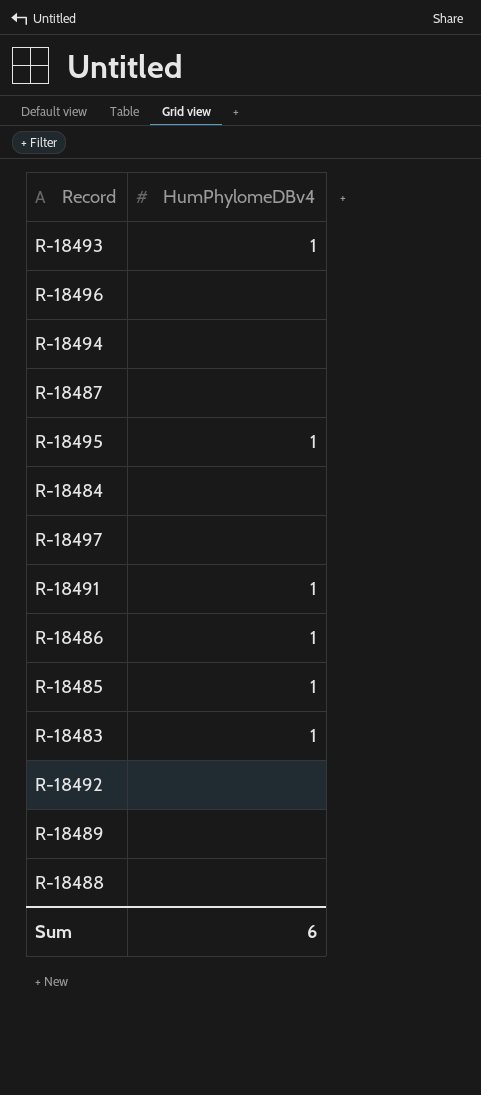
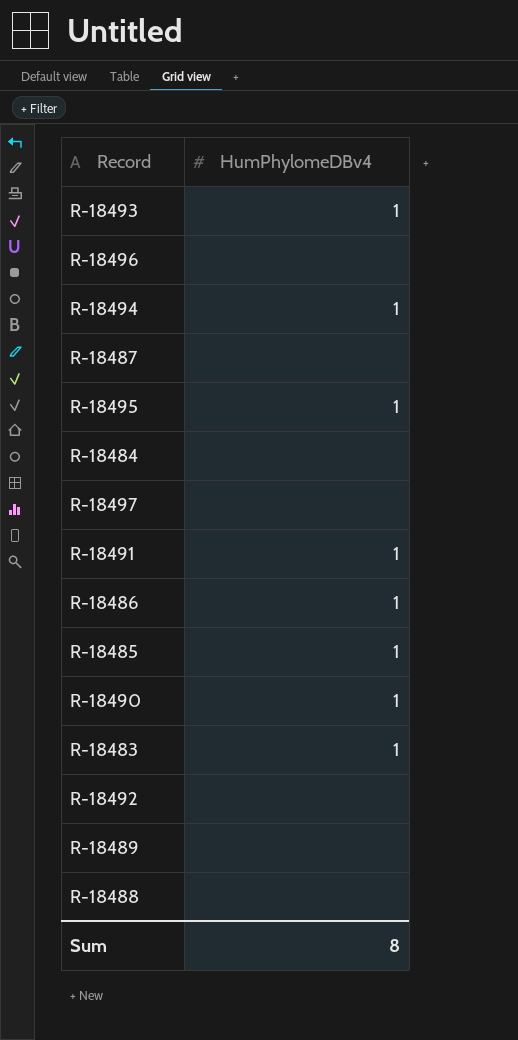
R-18494 | HumPhylomeDBv4: none -> 1
row R-18490: none -> 1
Sum | HumPhylomeDBv4: 6 -> 8

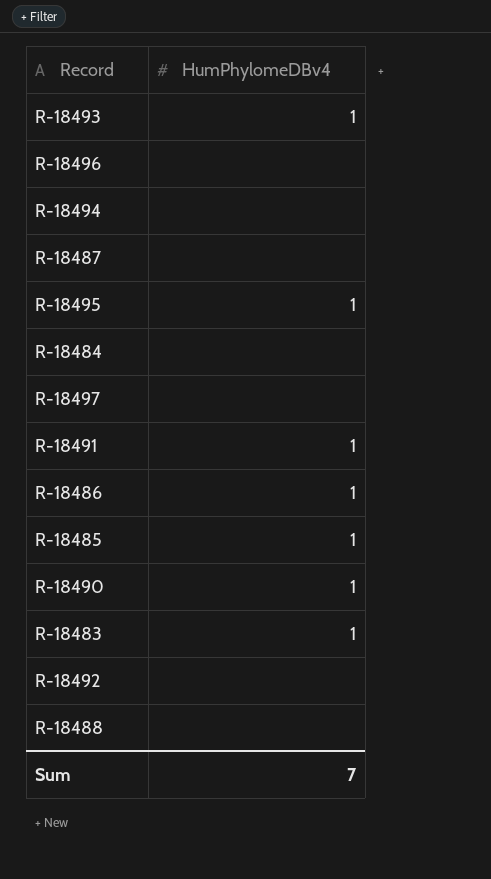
row R-18489: none -> none
R-18494 | HumPhylomeDBv4: 1 -> none
Sum | HumPhylomeDBv4: 8 -> 7

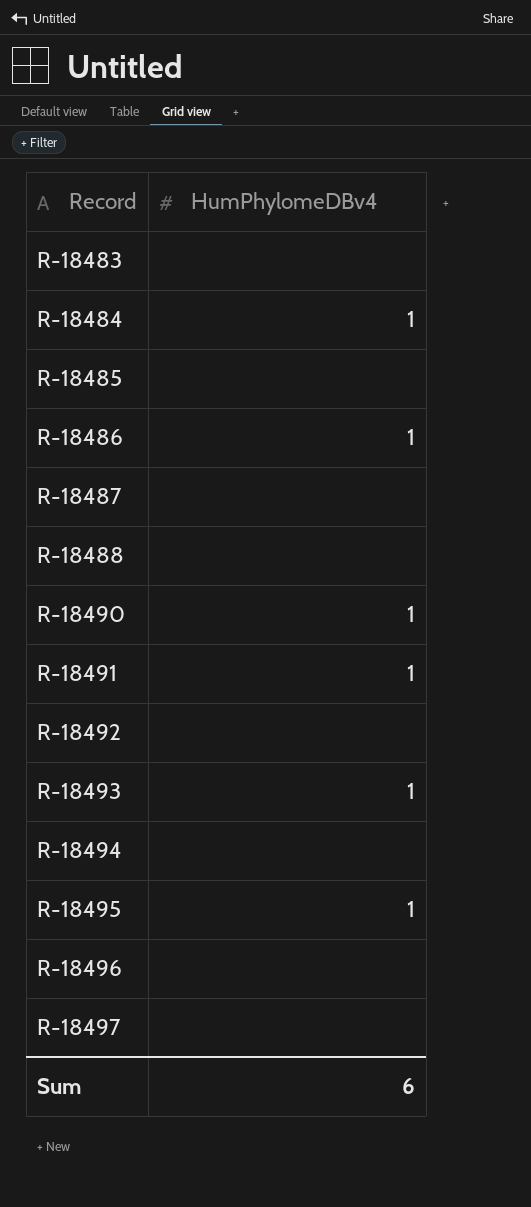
row order: none -> Record ascending
R-18483 | HumPhylomeDBv4: 1 -> none
R-18484 | HumPhylomeDBv4: none -> 1
R-18485 | HumPhylomeDBv4: 1 -> none
Sum | HumPhylomeDBv4: 7 -> 6

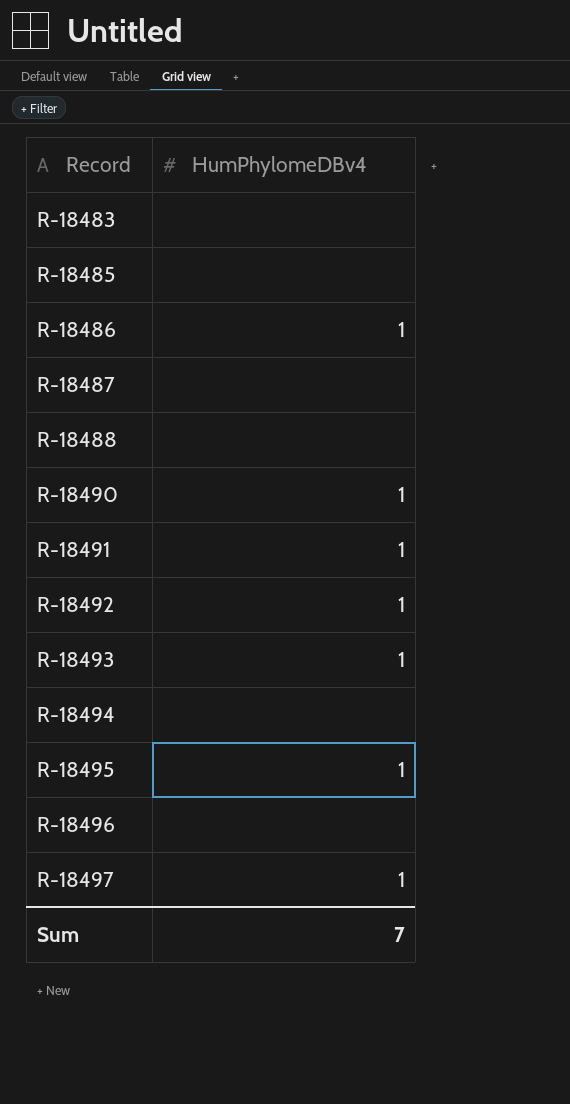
row R-18484: 1 -> none
R-18492 | HumPhylomeDBv4: none -> 1
R-18497 | HumPhylomeDBv4: none -> 1
Sum | HumPhylomeDBv4: 6 -> 7

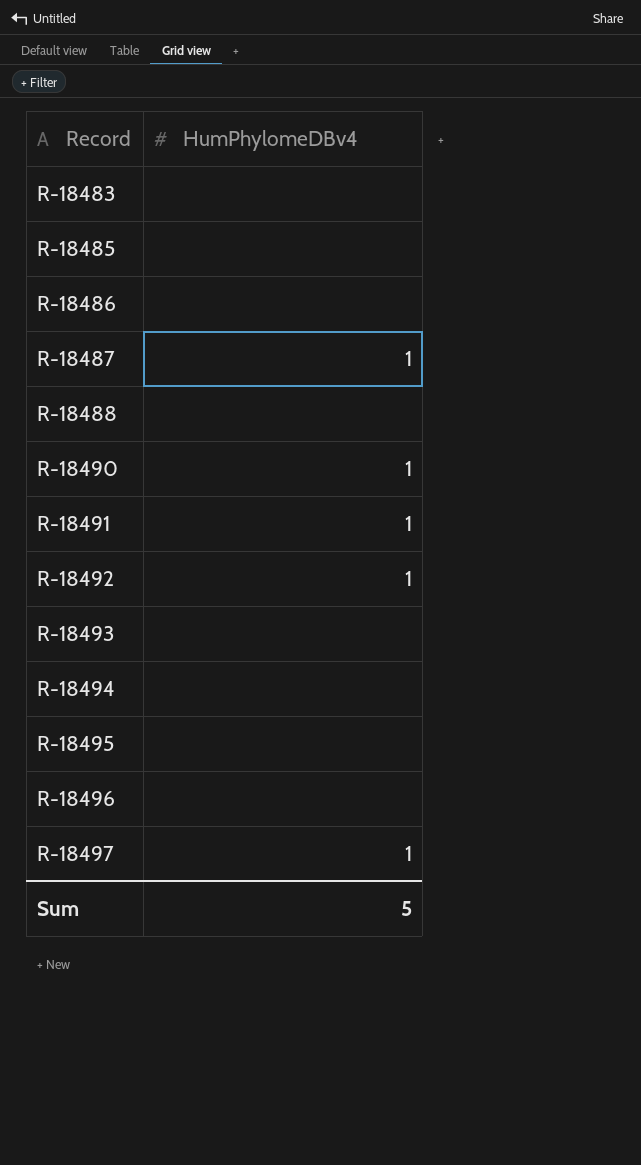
R-18486 | HumPhylomeDBv4: 1 -> none
R-18487 | HumPhylomeDBv4: none -> 1
R-18493 | HumPhylomeDBv4: 1 -> none
R-18495 | HumPhylomeDBv4: 1 -> none
Sum | HumPhylomeDBv4: 7 -> 5

